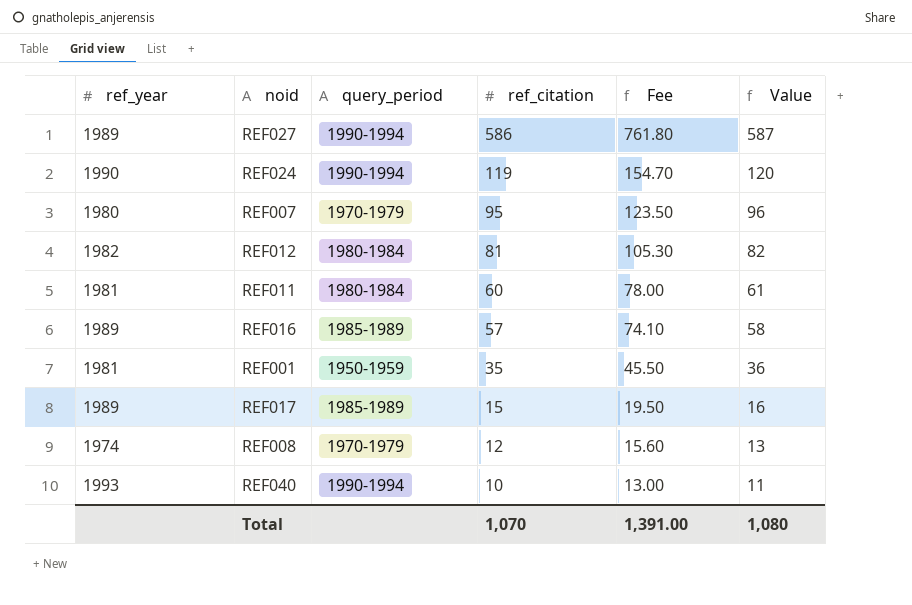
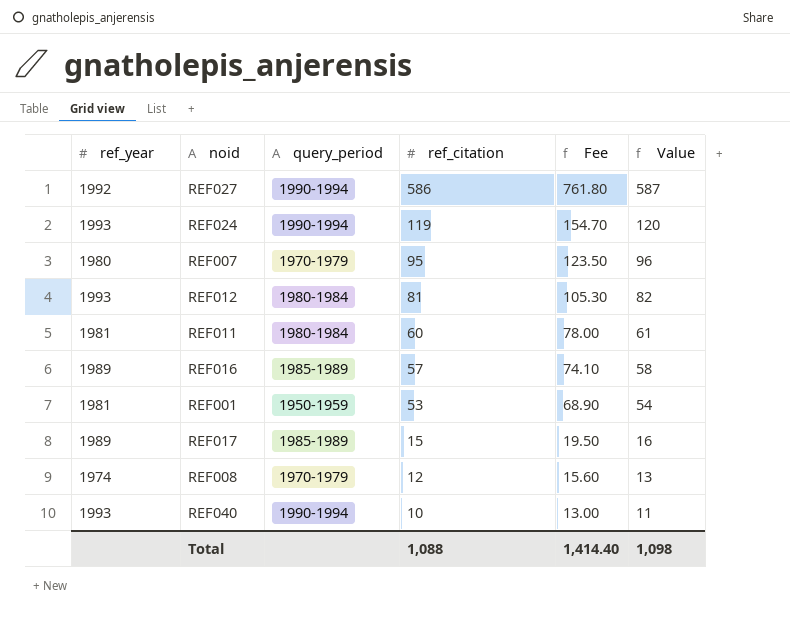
REF027 | ref_year: 1989 -> 1992
REF024 | ref_year: 1990 -> 1993
REF012 | ref_year: 1982 -> 1993
REF001 | ref_citation: 35 -> 53
REF001 | Fee: 45.50 -> 68.90
REF001 | Value: 36 -> 54
Total | ref_citation: 1,070 -> 1,088
Total | Fee: 1,391.00 -> 1,414.40
Total | Value: 1,080 -> 1,098

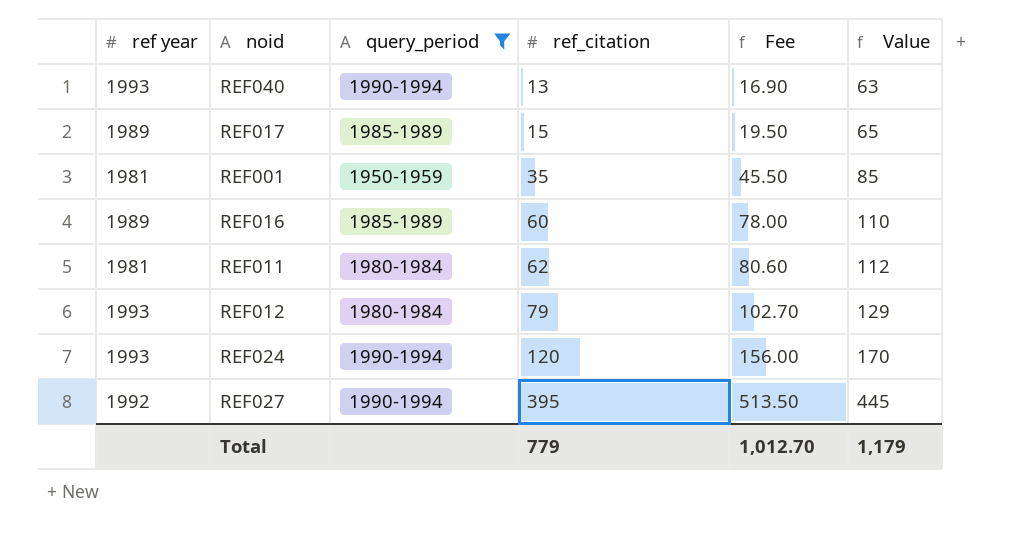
filter: none -> query_period != 1970-1979
row order: ref_citation descending -> ref_citation ascending
column name: ref_year -> ref year
column Value | formula: [ref_citation] + 1 -> [ref_citation] + 50
REF040 | ref_citation: 10 -> 13
REF040 | Fee: 13.00 -> 16.90
REF001 | ref_citation: 53 -> 35
REF001 | Fee: 68.90 -> 45.50
REF016 | ref_citation: 57 -> 60
REF016 | Fee: 74.10 -> 78.00
REF011 | ref_citation: 60 -> 62
REF011 | Fee: 78.00 -> 80.60
REF012 | ref_citation: 81 -> 79
REF012 | Fee: 105.30 -> 102.70
REF024 | ref_citation: 119 -> 120
REF024 | Fee: 154.70 -> 156.00
REF027 | ref_citation: 586 -> 395
REF027 | Fee: 761.80 -> 513.50
Total | ref_citation: 1,088 -> 779
Total | Fee: 1,414.40 -> 1,012.70
Total | Value: 1,098 -> 1,179

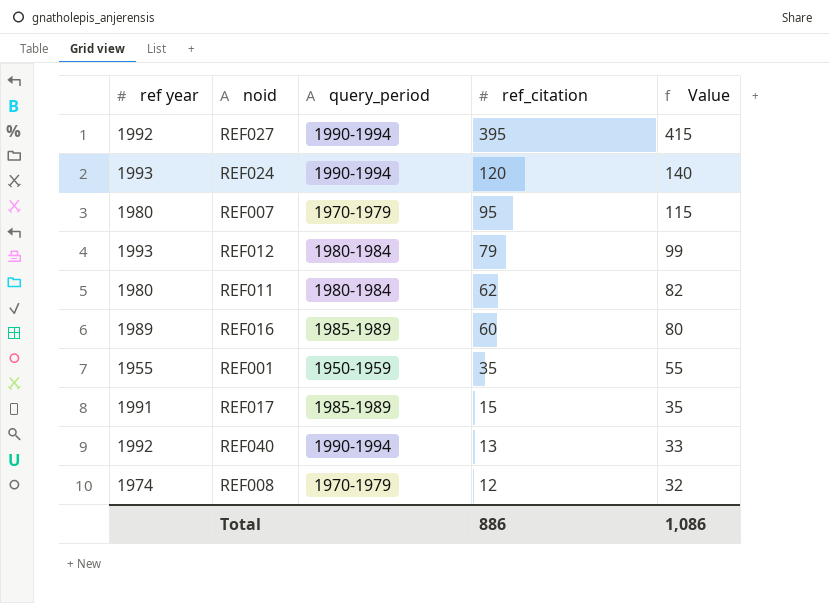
filter: query_period != 1970-1979 -> none
row order: ref_citation ascending -> ref_citation descending
column Fee | formula: [ref_citation] * 1.3 -> none
column Value | formula: [ref_citation] + 50 -> [ref_citation] + 20
REF011 | ref year: 1981 -> 1980
REF001 | ref year: 1981 -> 1955
REF017 | ref year: 1989 -> 1991
REF040 | ref year: 1993 -> 1992
Total | ref_citation: 779 -> 886
Total | Value: 1,179 -> 1,086

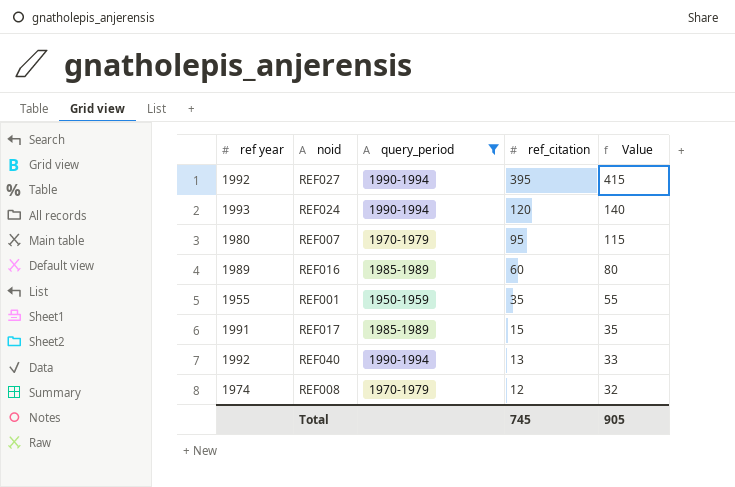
filter: none -> query_period != 1980-1984
Total | ref_citation: 886 -> 745
Total | Value: 1,086 -> 905

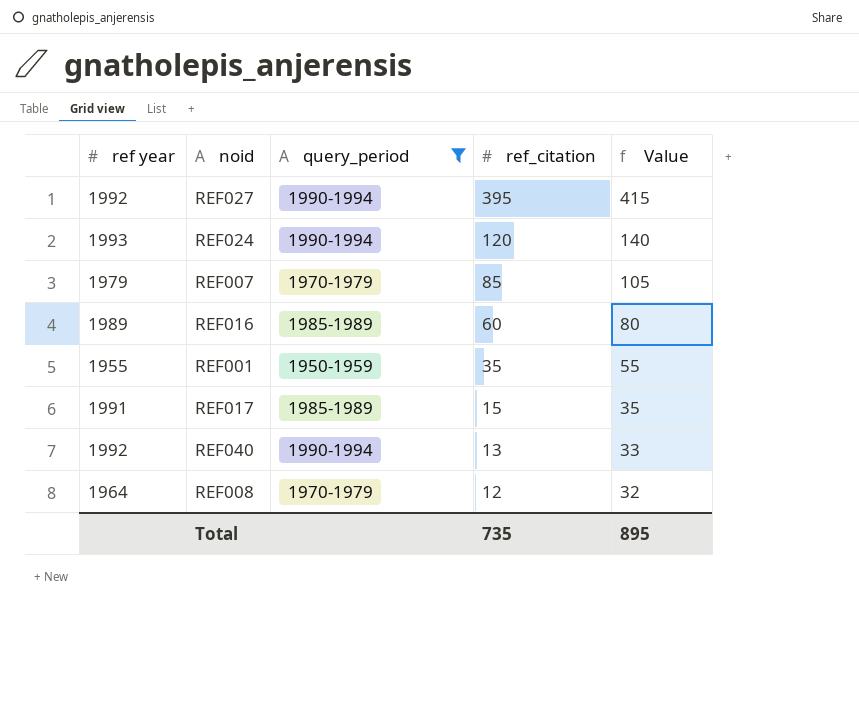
REF007 | ref year: 1980 -> 1979
REF007 | ref_citation: 95 -> 85
REF007 | Value: 115 -> 105
REF008 | ref year: 1974 -> 1964
Total | ref_citation: 745 -> 735
Total | Value: 905 -> 895

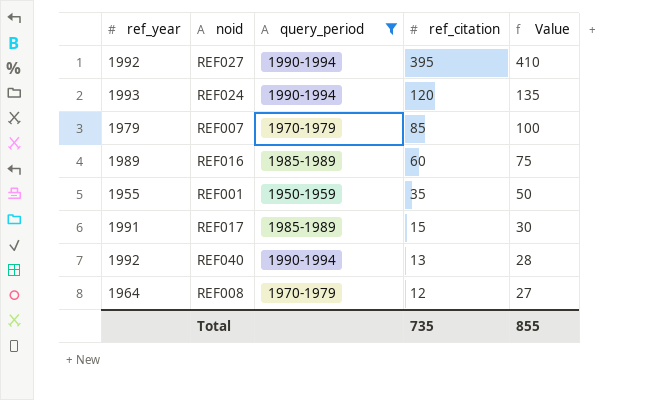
column name: ref year -> ref_year
column Value | formula: [ref_citation] + 20 -> [ref_citation] + 15
Total | Value: 895 -> 855

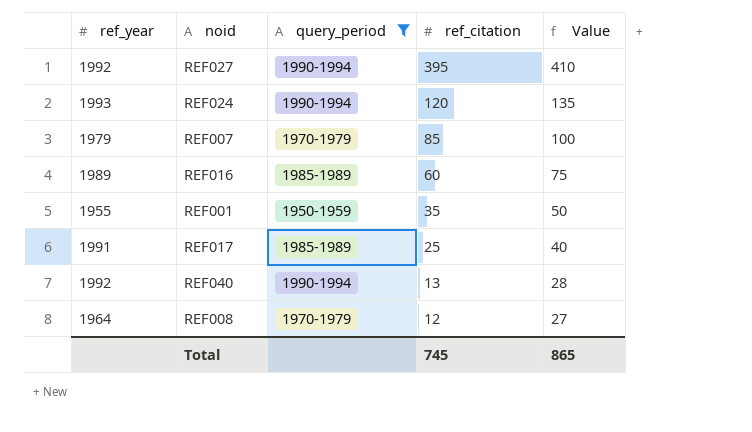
REF017 | ref_citation: 15 -> 25
REF017 | Value: 30 -> 40
Total | ref_citation: 735 -> 745
Total | Value: 855 -> 865

